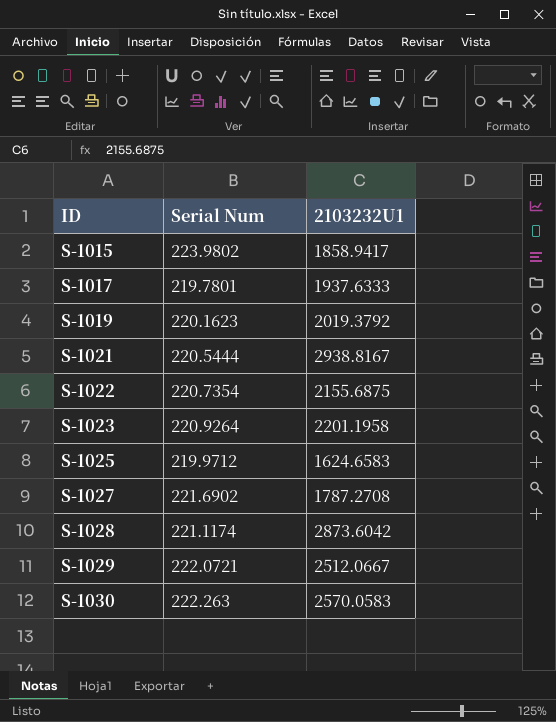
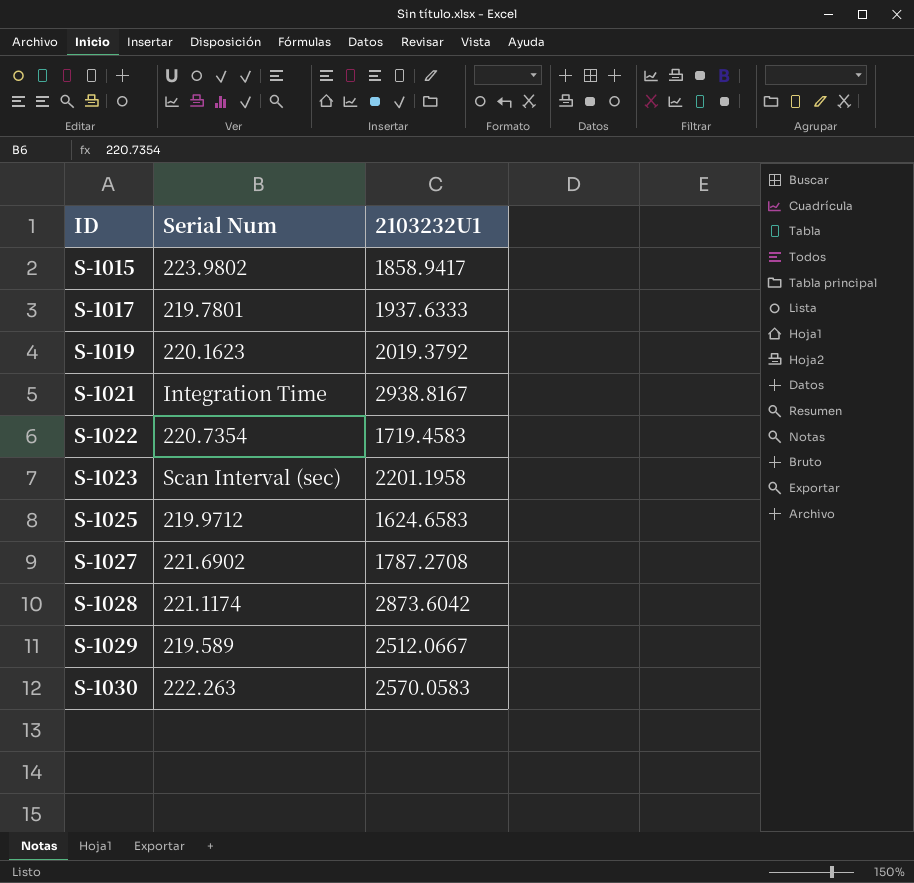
S-1021 | Serial Num: 220.5444 -> Integration Time
S-1022 | 2103232U1: 2155.6875 -> 1719.4583
S-1023 | Serial Num: 220.9264 -> Scan Interval (sec)
S-1029 | Serial Num: 222.0721 -> 219.589

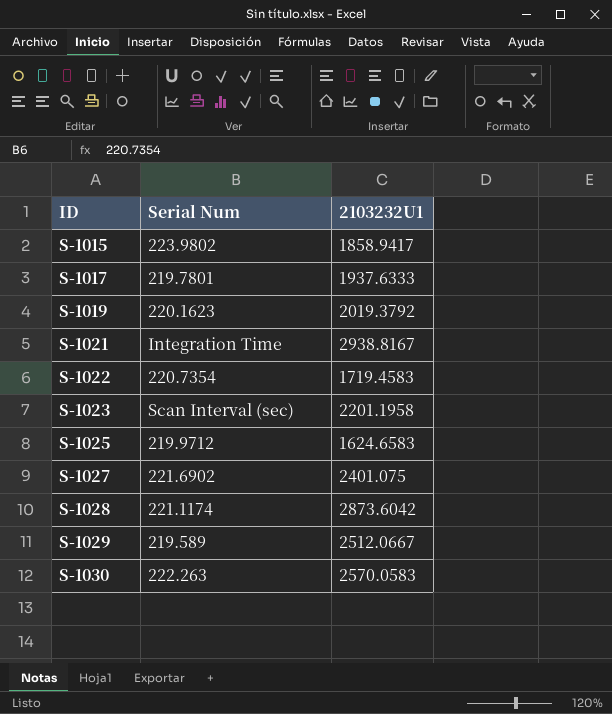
S-1027 | 2103232U1: 1787.2708 -> 2401.075

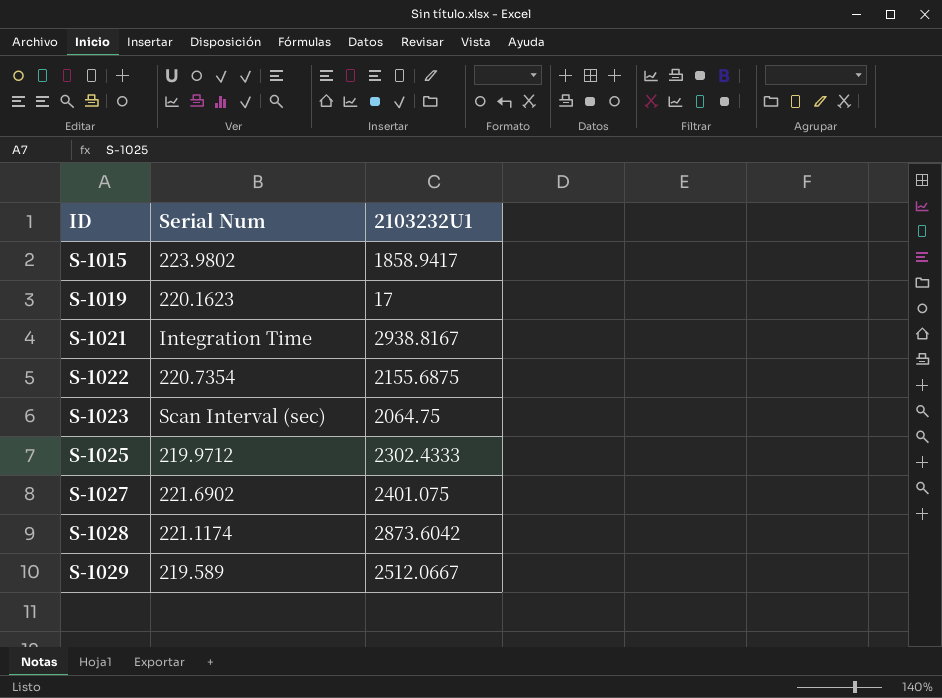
row S-1017: 219.7801 | 1937.6333 -> none
row S-1030: 222.263 | 2570.0583 -> none
S-1019 | 2103232U1: 2019.3792 -> 17
S-1022 | 2103232U1: 1719.4583 -> 2155.6875
S-1023 | 2103232U1: 2201.1958 -> 2064.75
S-1025 | 2103232U1: 1624.6583 -> 2302.4333

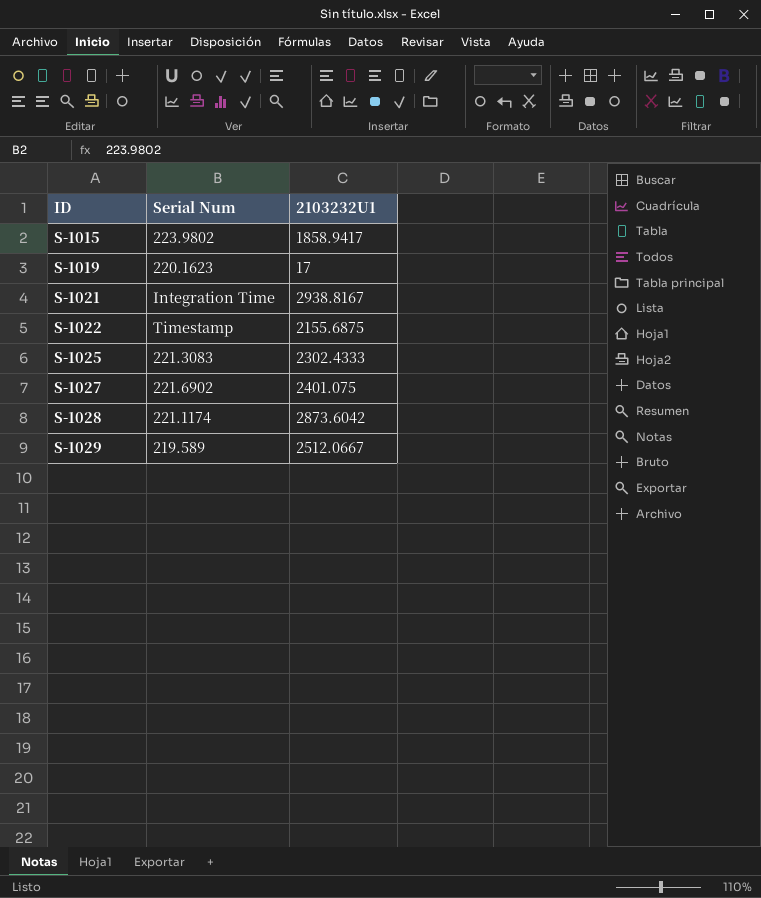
row S-1023: Scan Interval (sec) | 2064.75 -> none
S-1022 | Serial Num: 220.7354 -> Timestamp
S-1025 | Serial Num: 219.9712 -> 221.3083

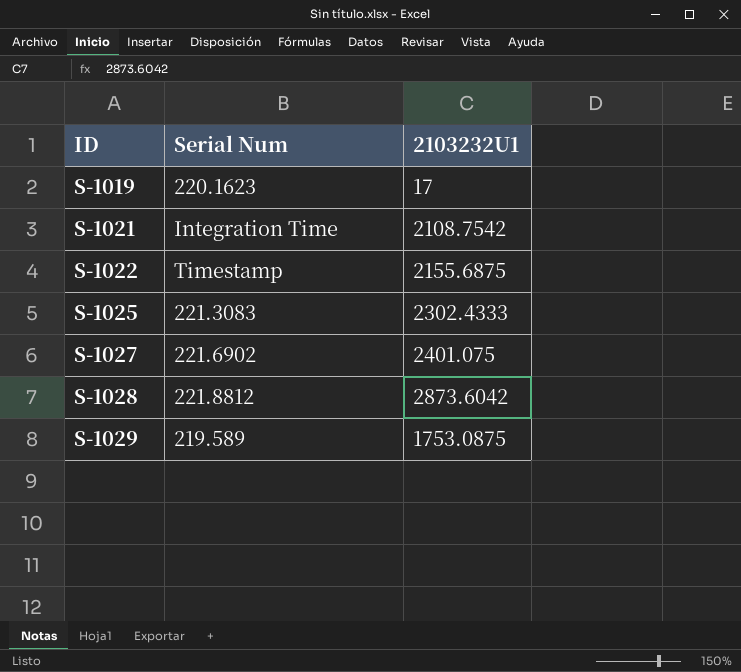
row S-1015: 223.9802 | 1858.9417 -> none
S-1021 | 2103232U1: 2938.8167 -> 2108.7542
S-1028 | Serial Num: 221.1174 -> 221.8812
S-1029 | 2103232U1: 2512.0667 -> 1753.0875

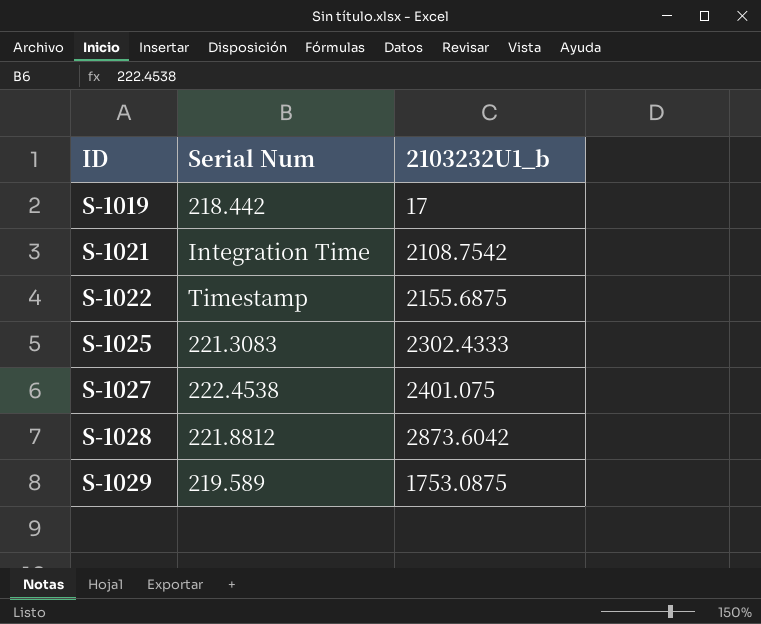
column name: 2103232U1 -> 2103232U1_b
S-1019 | Serial Num: 220.1623 -> 218.442
S-1027 | Serial Num: 221.6902 -> 222.4538

